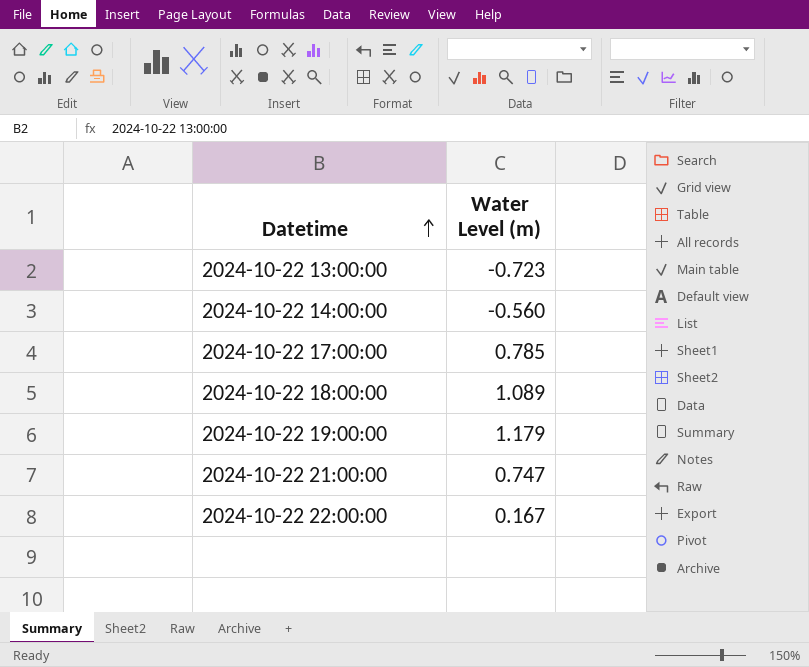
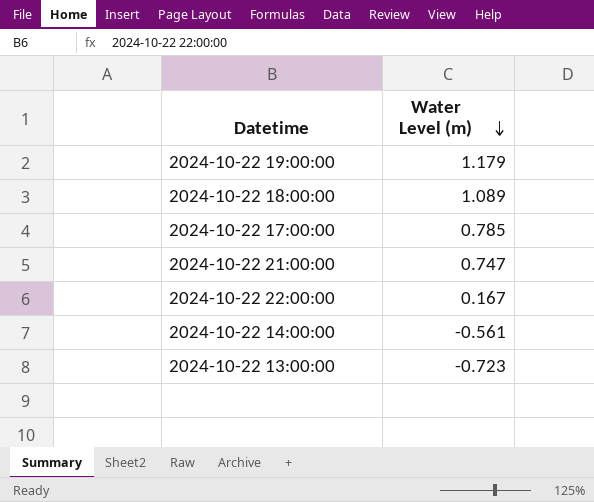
row order: Datetime ascending -> Water Level (m) descending
2024-10-22 14:00:00 | Water Level (m): -0.560 -> -0.561

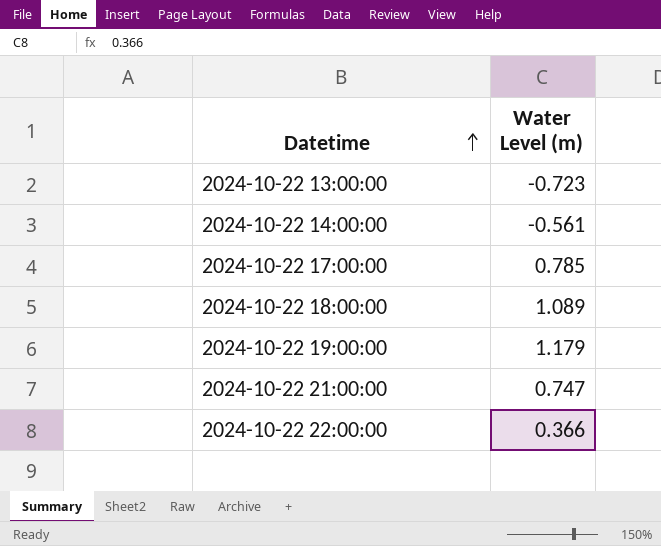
row order: Water Level (m) descending -> Datetime ascending
2024-10-22 22:00:00 | Water Level (m): 0.167 -> 0.366

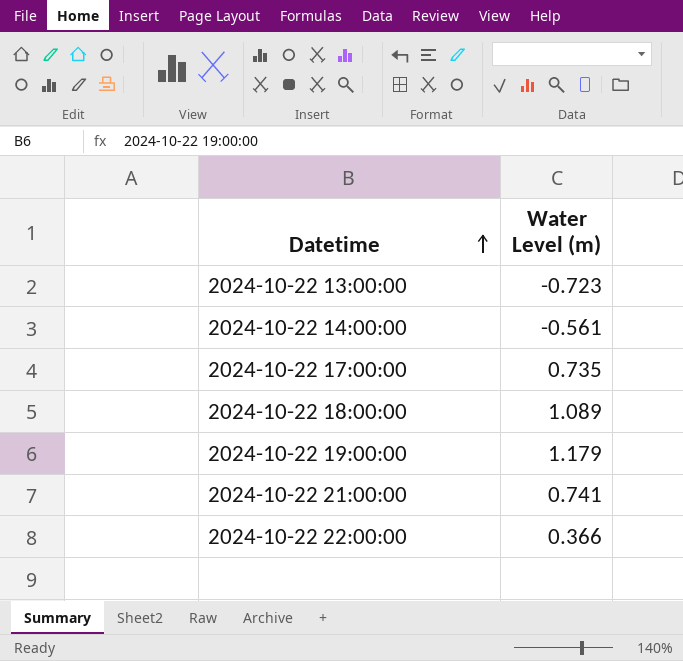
2024-10-22 17:00:00 | Water Level (m): 0.785 -> 0.735
2024-10-22 21:00:00 | Water Level (m): 0.747 -> 0.741

